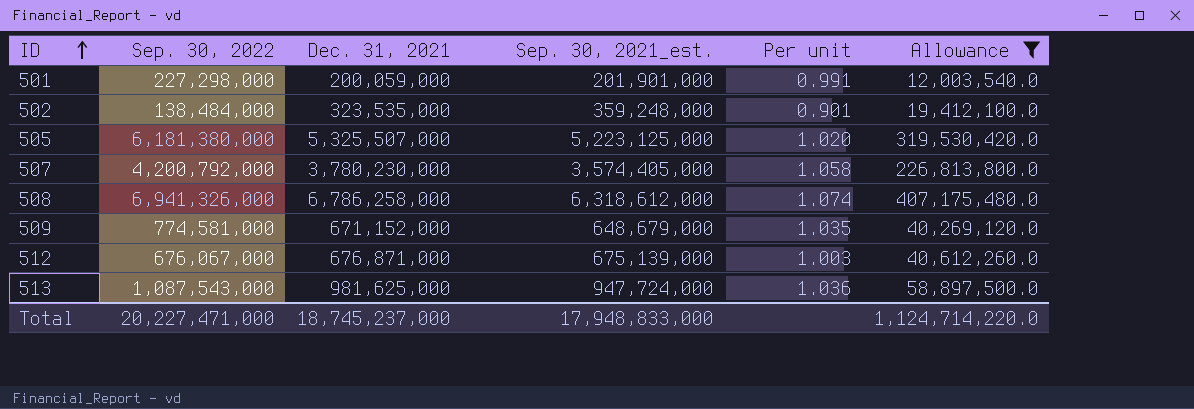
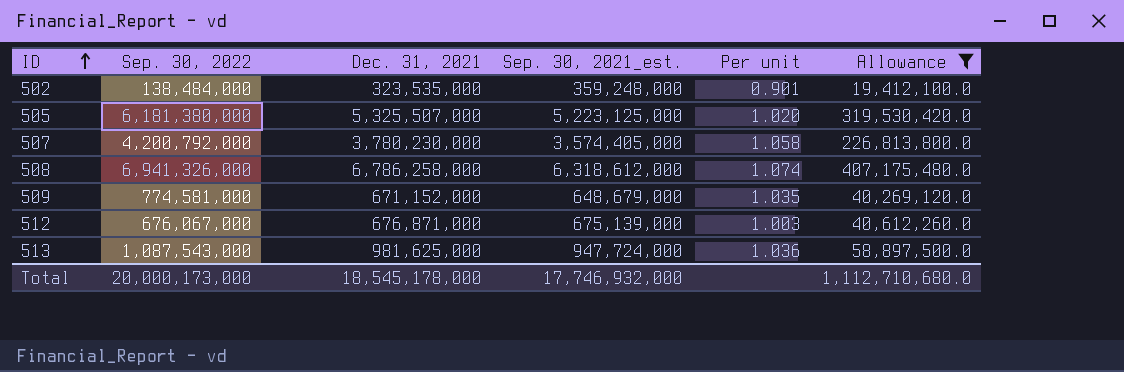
row 501: 227,298,000 | 200,059,000 | 201,901,000 | 0.991 | 12,003,540.0 -> none
Total | Sep. 30, 2022: 20,227,471,000 -> 20,000,173,000
Total | Dec. 31, 2021: 18,745,237,000 -> 18,545,178,000
Total | Sep. 30, 2021_est.: 17,948,833,000 -> 17,746,932,000
Total | Allowance: 1,124,714,220.0 -> 1,112,710,680.0

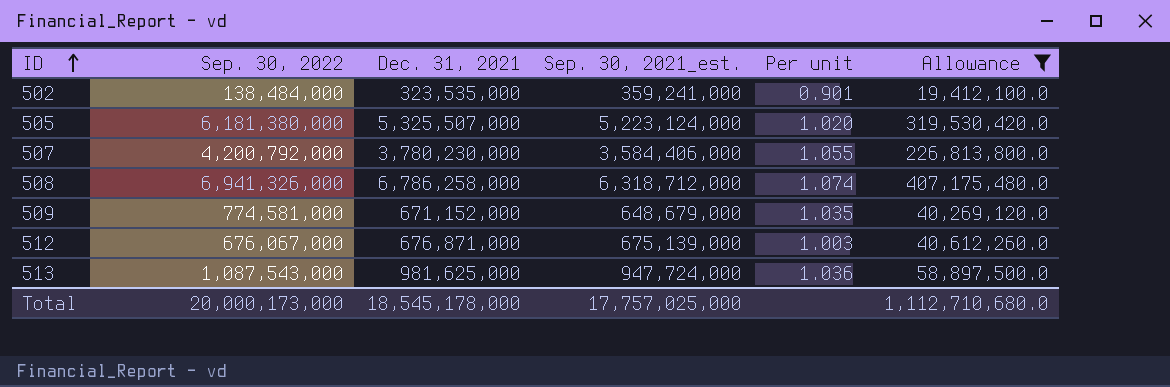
502 | Sep. 30, 2021_est.: 359,248,000 -> 359,241,000
505 | Sep. 30, 2021_est.: 5,223,125,000 -> 5,223,124,000
507 | Sep. 30, 2021_est.: 3,574,405,000 -> 3,584,406,000
507 | Per unit: 1.058 -> 1.055
508 | Sep. 30, 2021_est.: 6,318,612,000 -> 6,318,712,000
Total | Sep. 30, 2021_est.: 17,746,932,000 -> 17,757,025,000

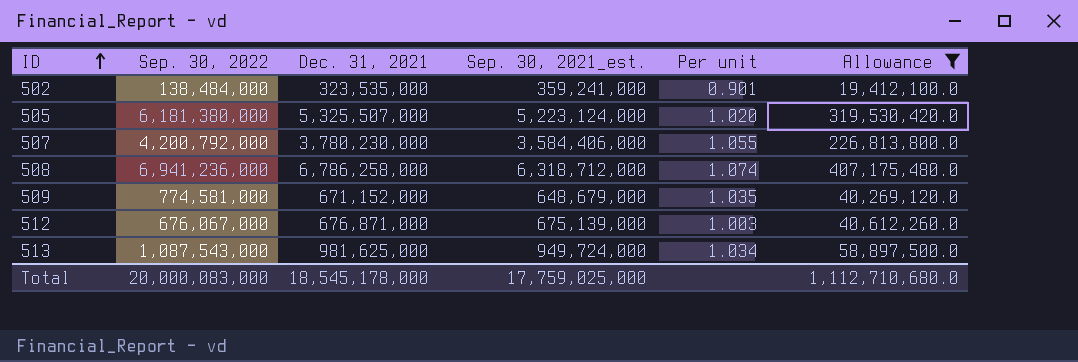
508 | Sep. 30, 2022: 6,941,326,000 -> 6,941,236,000
513 | Sep. 30, 2021_est.: 947,724,000 -> 949,724,000
513 | Per unit: 1.036 -> 1.034
Total | Sep. 30, 2022: 20,000,173,000 -> 20,000,083,000
Total | Sep. 30, 2021_est.: 17,757,025,000 -> 17,759,025,000

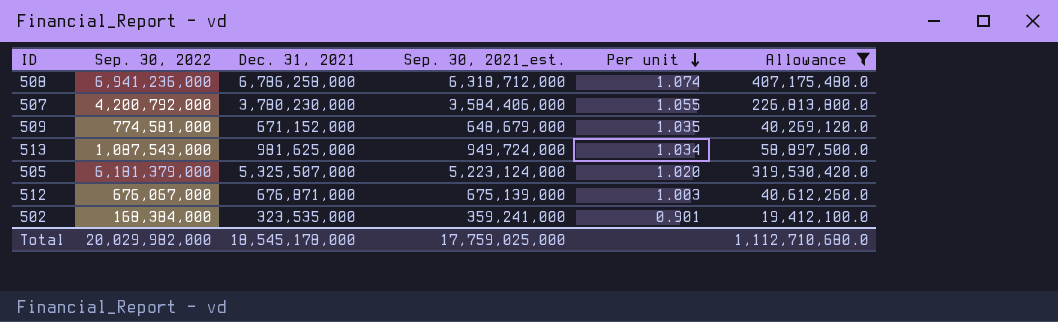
row order: ID ascending -> Per unit descending
505 | Sep. 30, 2022: 6,181,380,000 -> 6,181,379,000
502 | Sep. 30, 2022: 138,484,000 -> 168,384,000
Total | Sep. 30, 2022: 20,000,083,000 -> 20,029,982,000

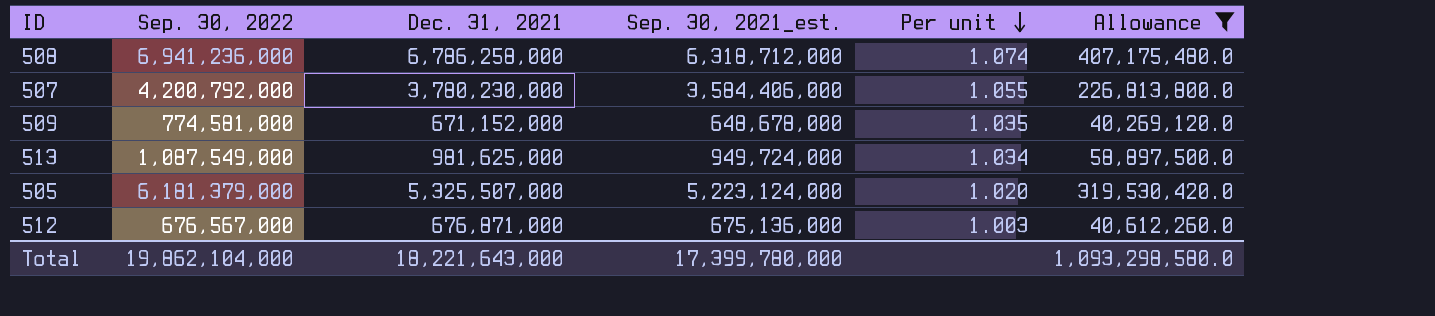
row 502: 168,384,000 | 323,535,000 | 359,241,000 | 0.901 | 19,412,100.0 -> none
509 | Sep. 30, 2021_est.: 648,679,000 -> 648,678,000
513 | Sep. 30, 2022: 1,087,543,000 -> 1,087,549,000
512 | Sep. 30, 2022: 676,067,000 -> 676,567,000
512 | Sep. 30, 2021_est.: 675,139,000 -> 675,136,000
Total | Sep. 30, 2022: 20,029,982,000 -> 19,862,104,000
Total | Dec. 31, 2021: 18,545,178,000 -> 18,221,643,000
Total | Sep. 30, 2021_est.: 17,759,025,000 -> 17,399,780,000
Total | Allowance: 1,112,710,680.0 -> 1,093,298,580.0

